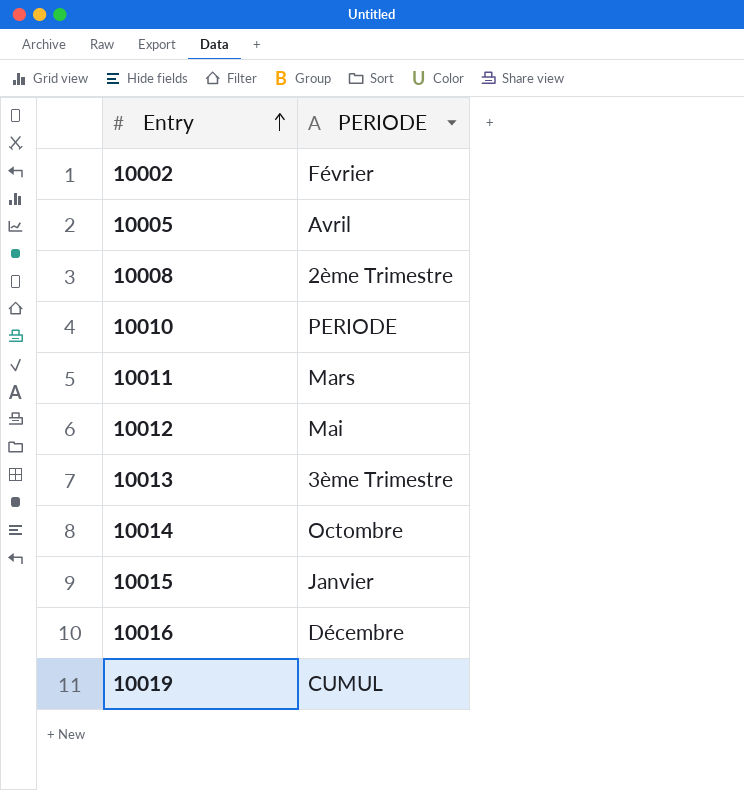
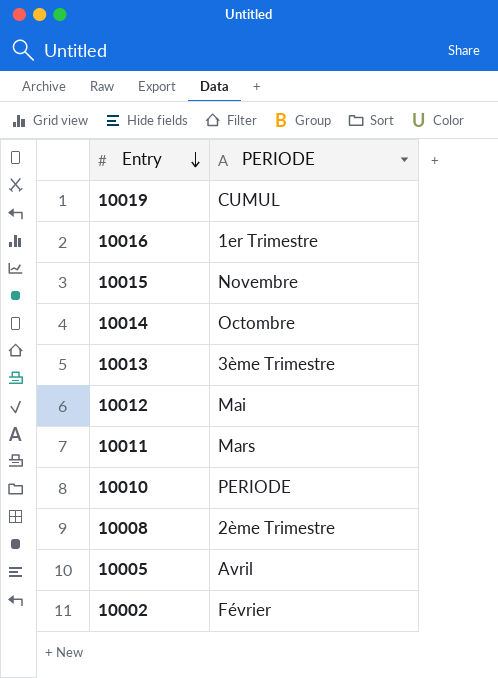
row order: Entry ascending -> Entry descending
10016 | PERIODE: Décembre -> 1er Trimestre
10015 | PERIODE: Janvier -> Novembre

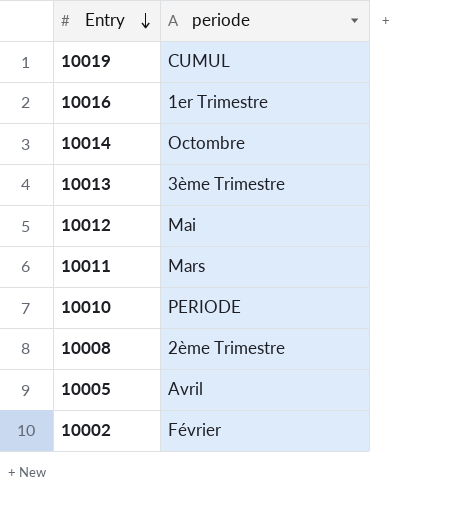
column name: PERIODE -> periode
row 10015: Novembre -> none

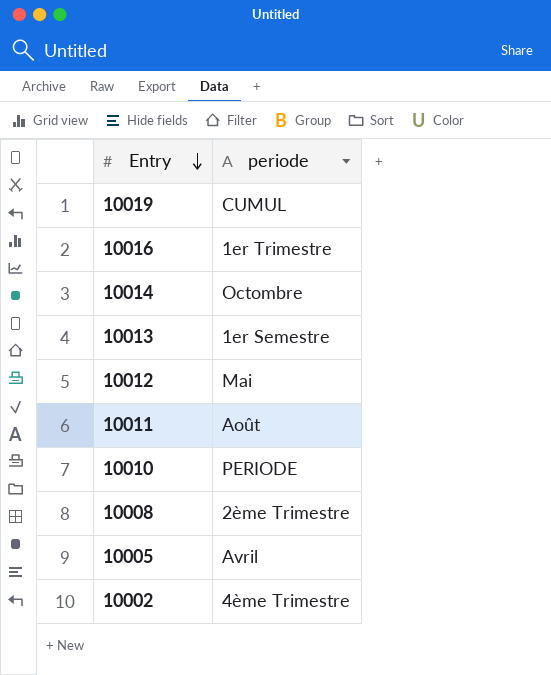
10013 | periode: 3ème Trimestre -> 1er Semestre
10011 | periode: Mars -> Août
10002 | periode: Février -> 4ème Trimestre

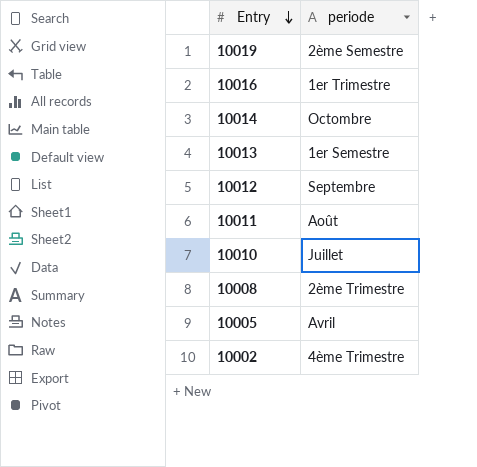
10019 | periode: CUMUL -> 2ème Semestre
10012 | periode: Mai -> Septembre
10010 | periode: PERIODE -> Juillet

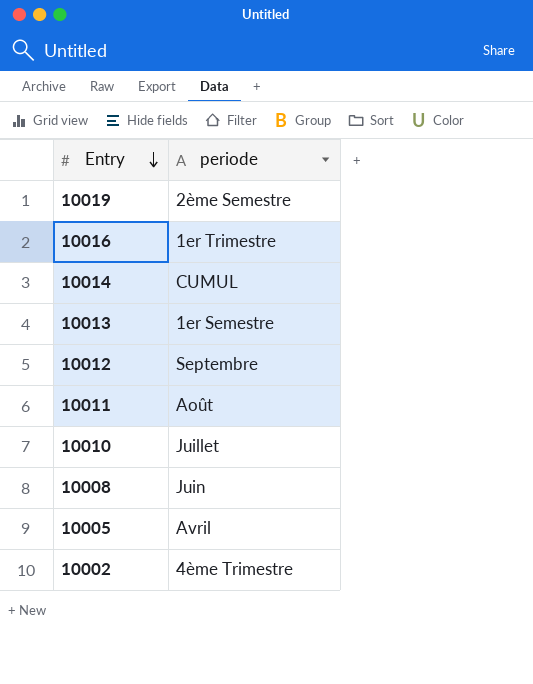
10014 | periode: Octombre -> CUMUL
10008 | periode: 2ème Trimestre -> Juin

